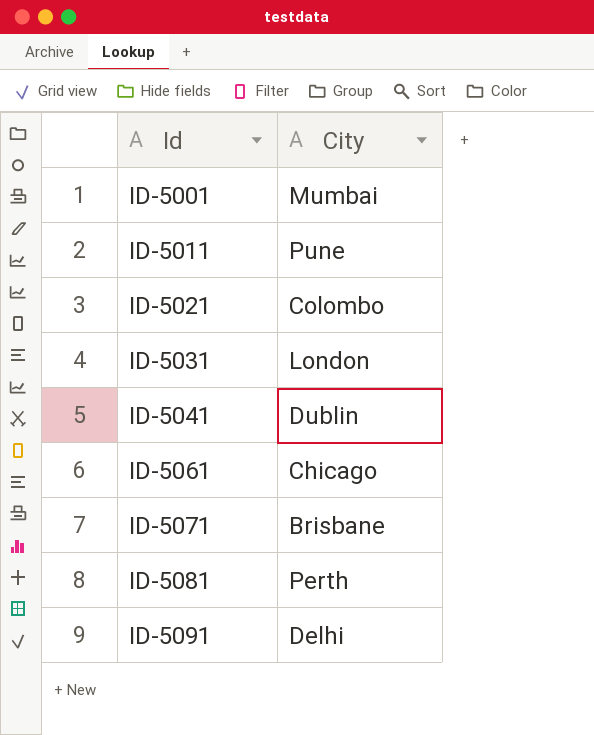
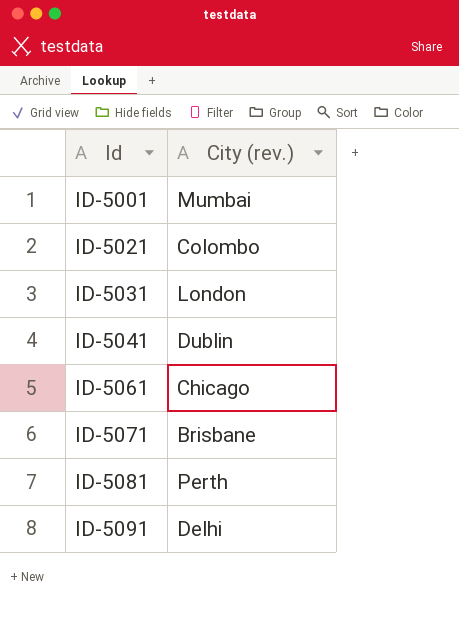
column name: City -> City (rev.)
row ID-5011: Pune -> none

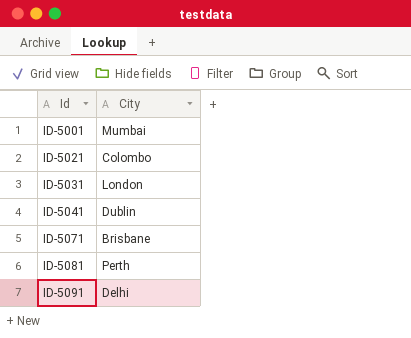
column name: City (rev.) -> City
row ID-5061: Chicago -> none

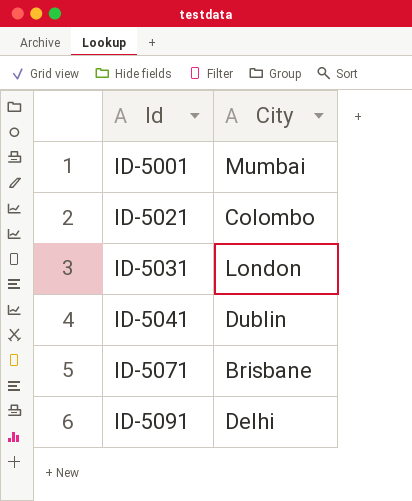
row ID-5081: Perth -> none

